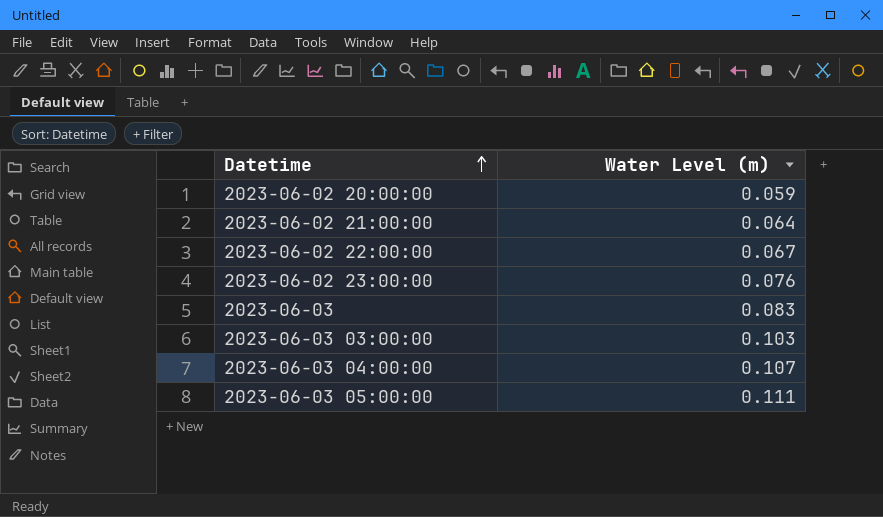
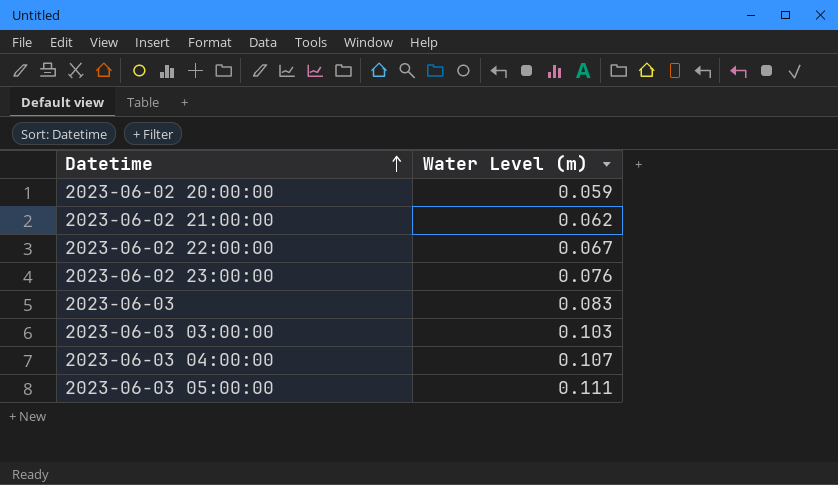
2023-06-02 21:00:00 | Water Level (m): 0.064 -> 0.062

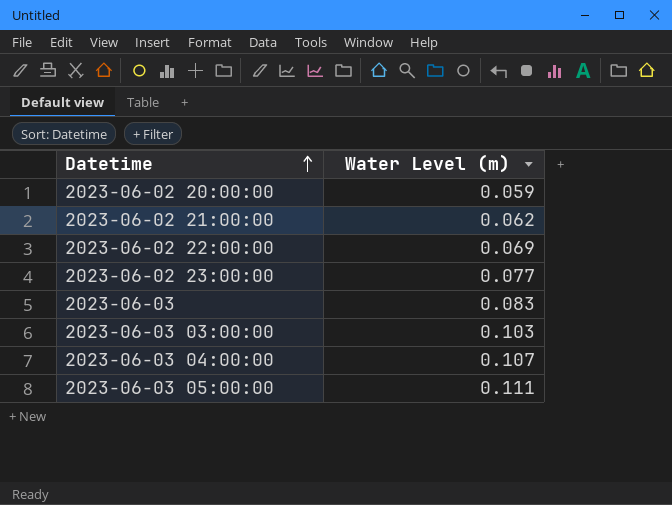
2023-06-02 22:00:00 | Water Level (m): 0.067 -> 0.069
2023-06-02 23:00:00 | Water Level (m): 0.076 -> 0.077

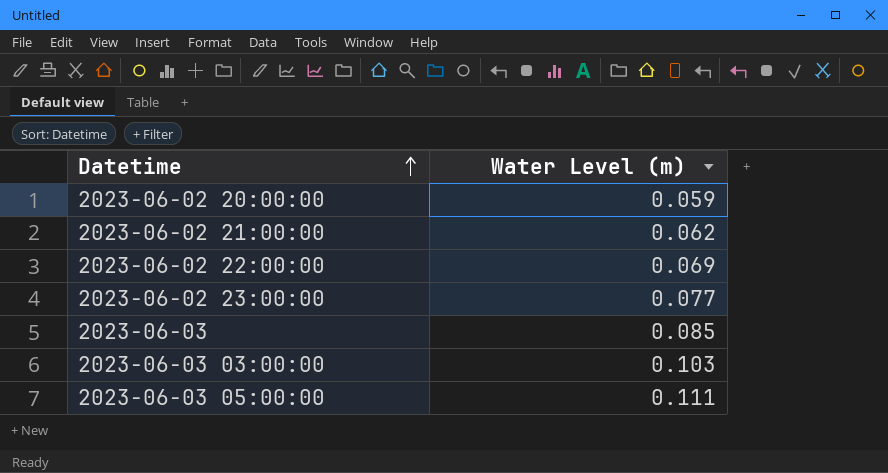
row 2023-06-03 04:00:00: 0.107 -> none
2023-06-03 | Water Level (m): 0.083 -> 0.085

